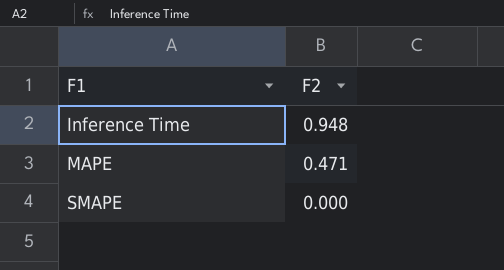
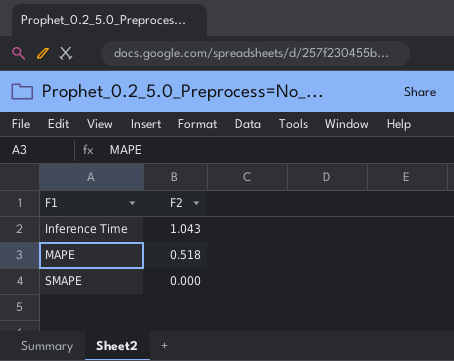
Inference Time | F2: 0.948 -> 1.043
MAPE | F2: 0.471 -> 0.518

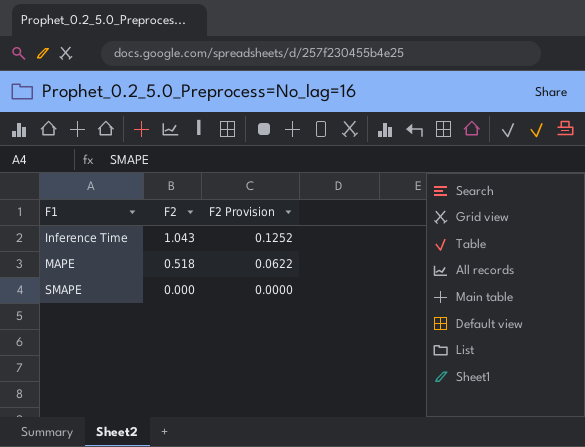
column F2 Provision | formula: none -> [F2] * 0.12

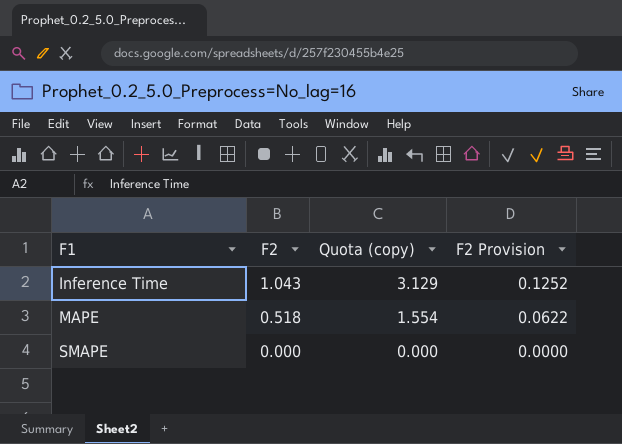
column Quota (copy) | formula: none -> [F2] * 3

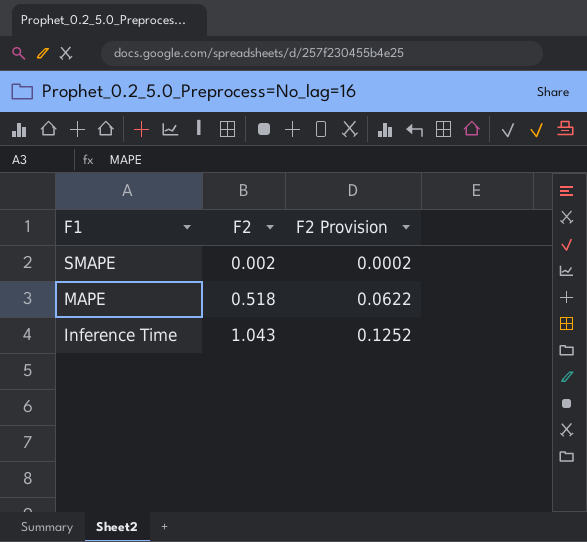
row order: F1 ascending -> F1 descending
column Quota (copy) | formula: [F2] * 3 -> none
SMAPE | F2: 0.000 -> 0.002
SMAPE | F2 Provision: 0.0000 -> 0.0002

